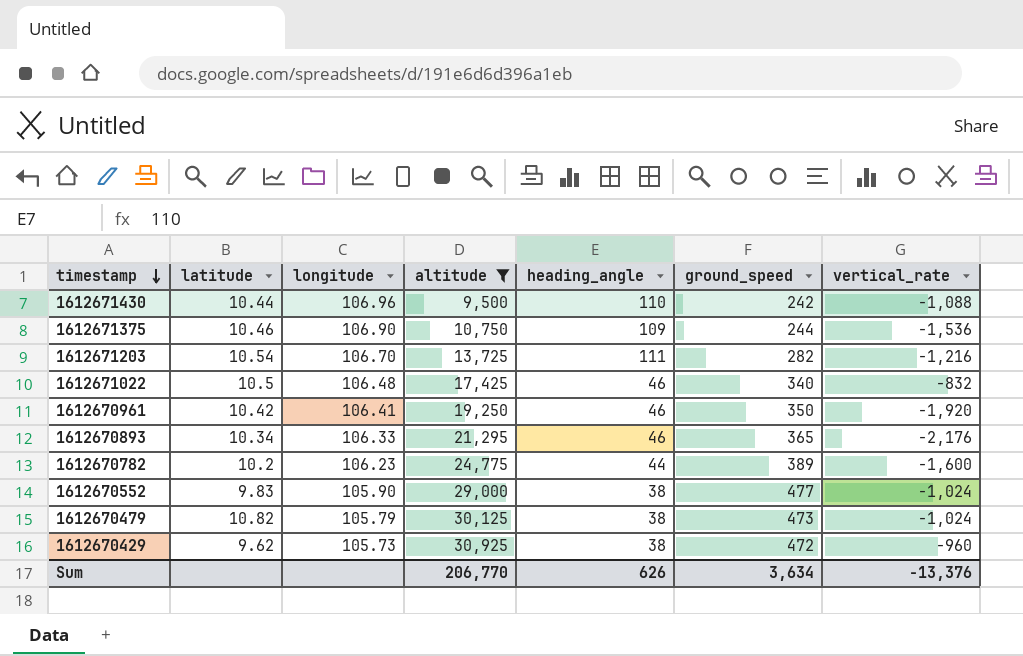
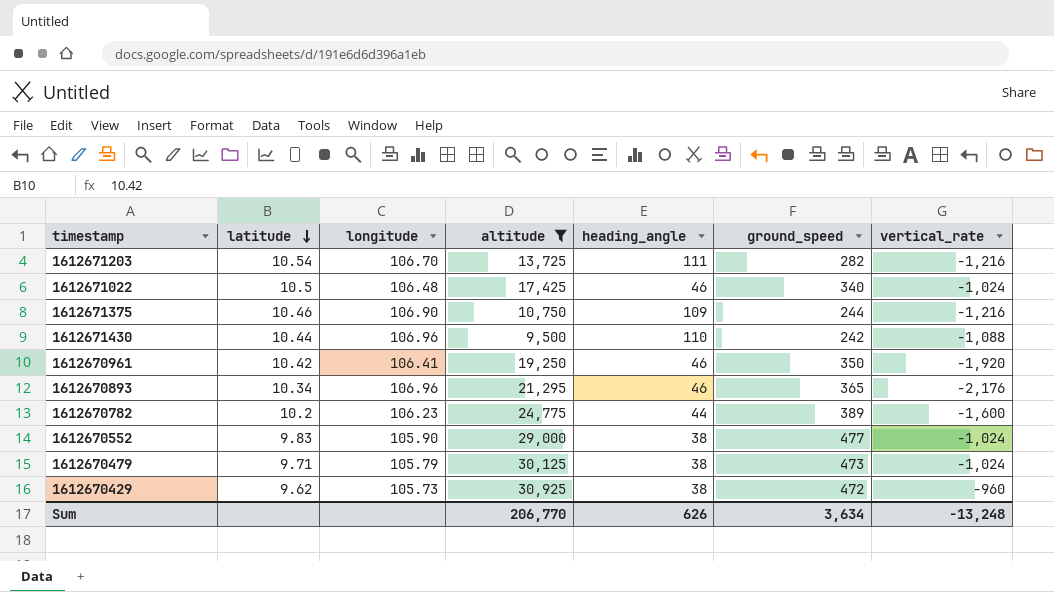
row order: timestamp descending -> latitude descending
1612671022 | vertical_rate: -832 -> -1,024
1612671375 | vertical_rate: -1,536 -> -1,216
1612670893 | longitude: 106.33 -> 106.96
1612670479 | latitude: 10.82 -> 9.71
Sum | vertical_rate: -13,376 -> -13,248

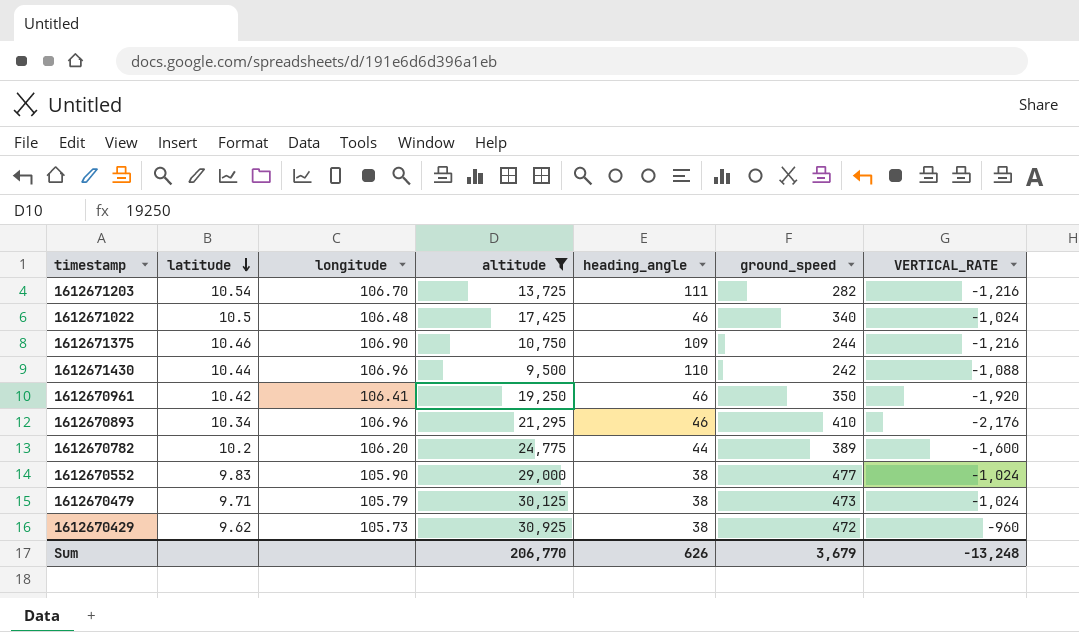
column name: vertical_rate -> VERTICAL_RATE
1612670893 | ground_speed: 365 -> 410
1612670782 | longitude: 106.23 -> 106.20
Sum | ground_speed: 3,634 -> 3,679

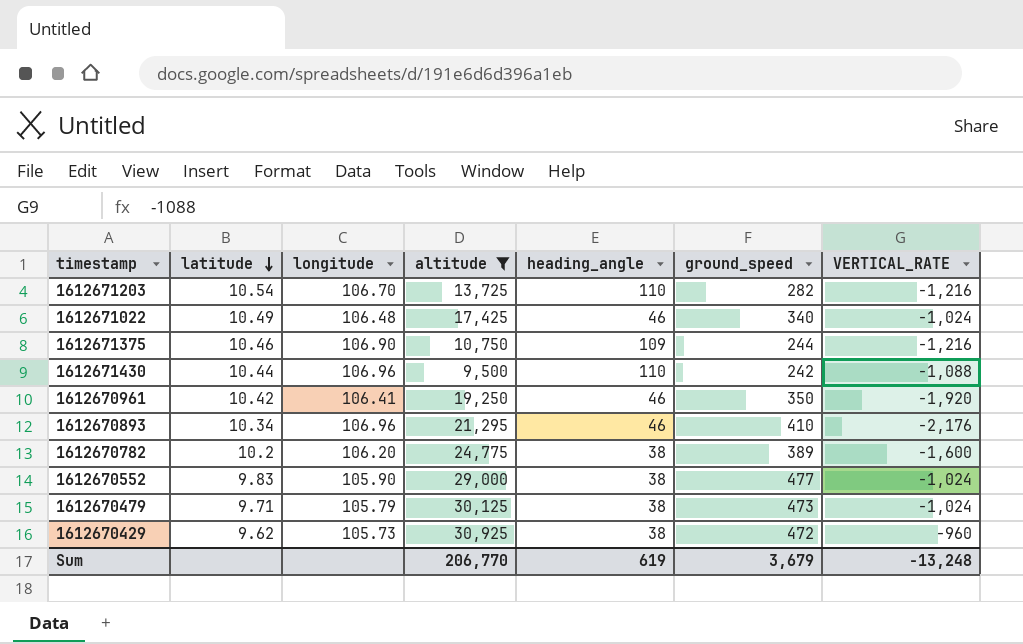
1612671203 | heading_angle: 111 -> 110
1612671022 | latitude: 10.5 -> 10.49
1612670782 | heading_angle: 44 -> 38
Sum | heading_angle: 626 -> 619

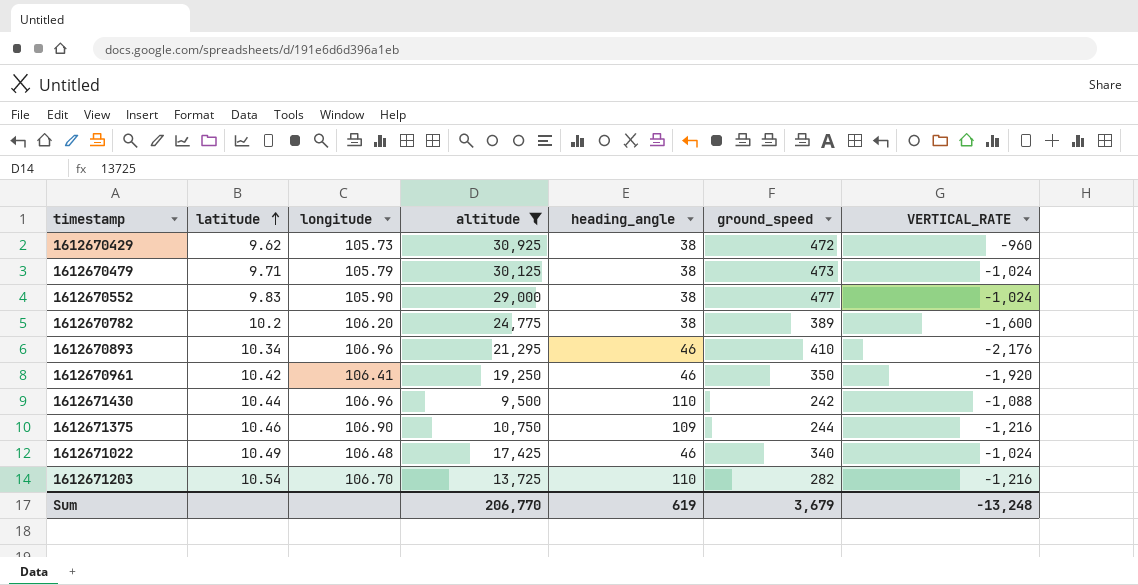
row order: latitude descending -> latitude ascending

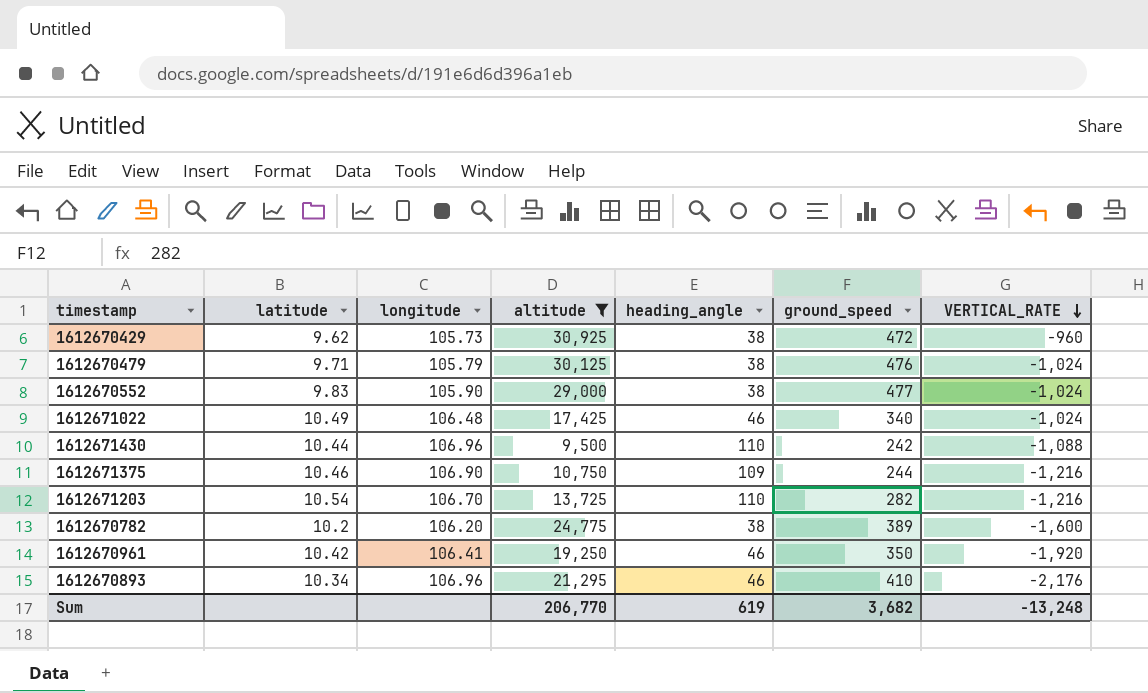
row order: latitude ascending -> VERTICAL_RATE descending
1612670479 | ground_speed: 473 -> 476
Sum | ground_speed: 3,679 -> 3,682

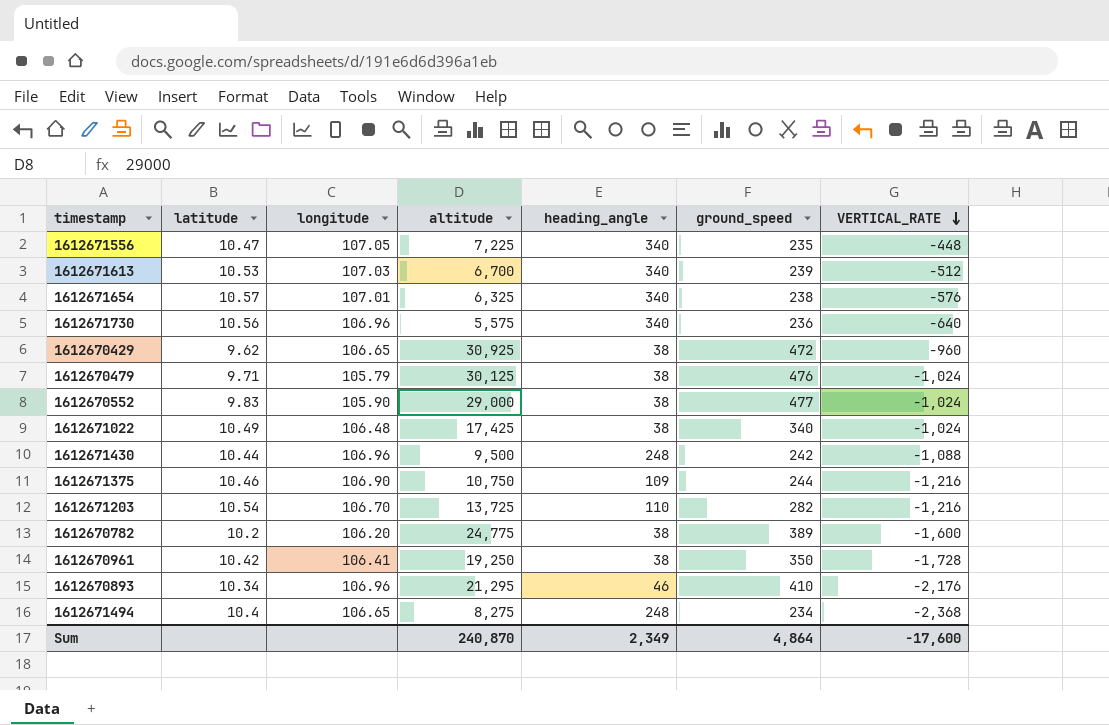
filter: altitude >= 9,500 -> none
1612670429 | longitude: 105.73 -> 106.65
1612671022 | heading_angle: 46 -> 38
1612671430 | heading_angle: 110 -> 248
1612670961 | heading_angle: 46 -> 38
1612670961 | VERTICAL_RATE: -1,920 -> -1,728
Sum | altitude: 206,770 -> 240,870
Sum | heading_angle: 619 -> 2,349
Sum | ground_speed: 3,682 -> 4,864
Sum | VERTICAL_RATE: -13,248 -> -17,600

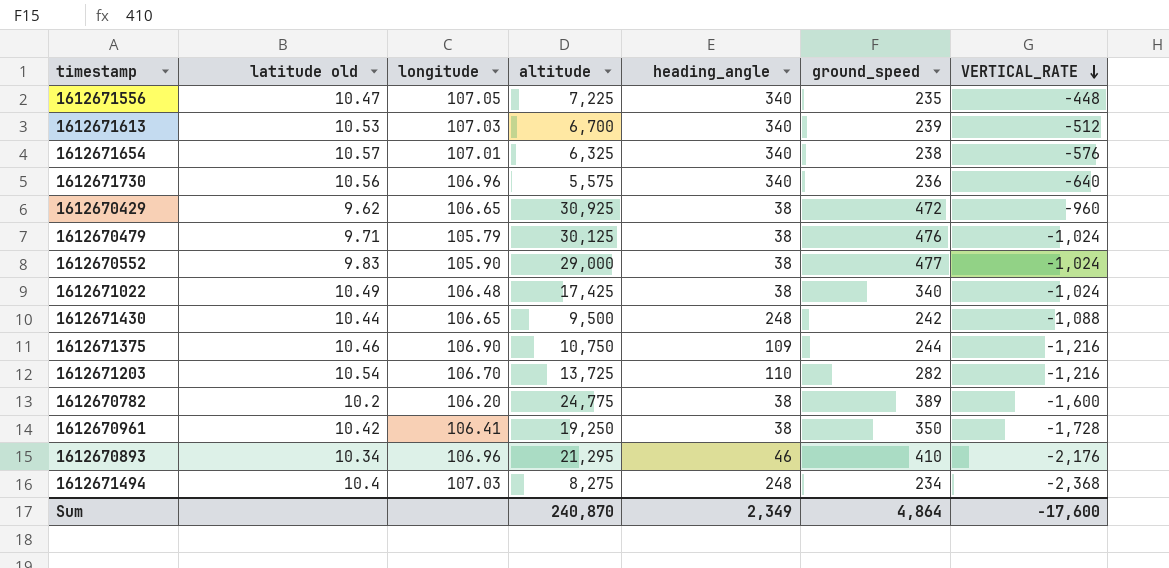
column name: latitude -> latitude old
1612671430 | longitude: 106.96 -> 106.65
1612671494 | longitude: 106.65 -> 107.03

